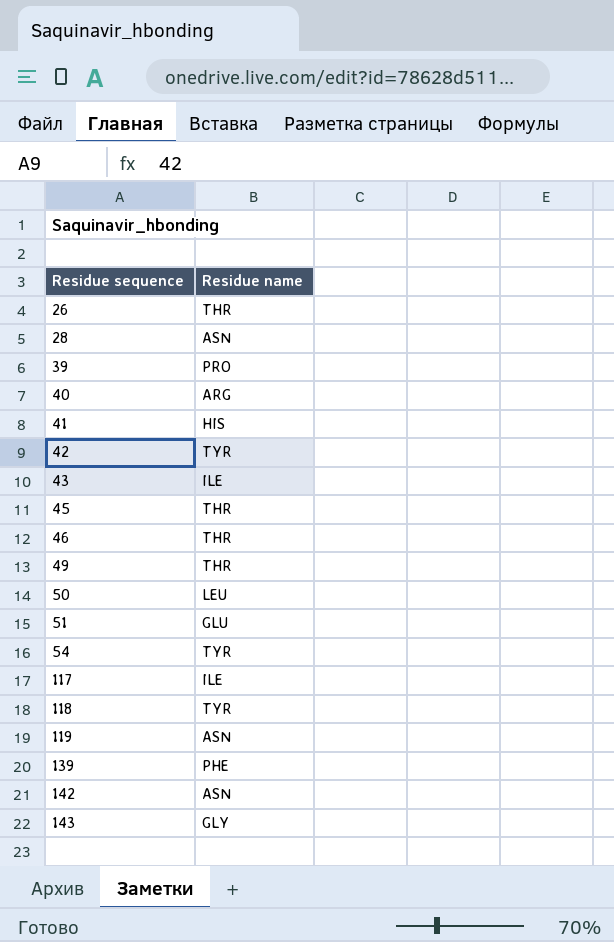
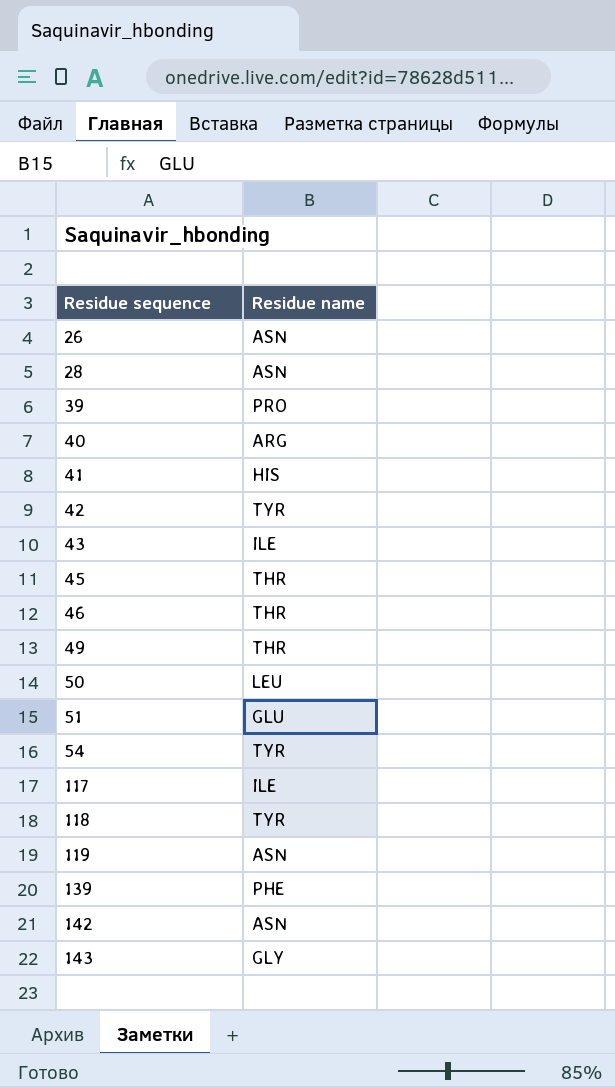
26 | Residue name: THR -> ASN

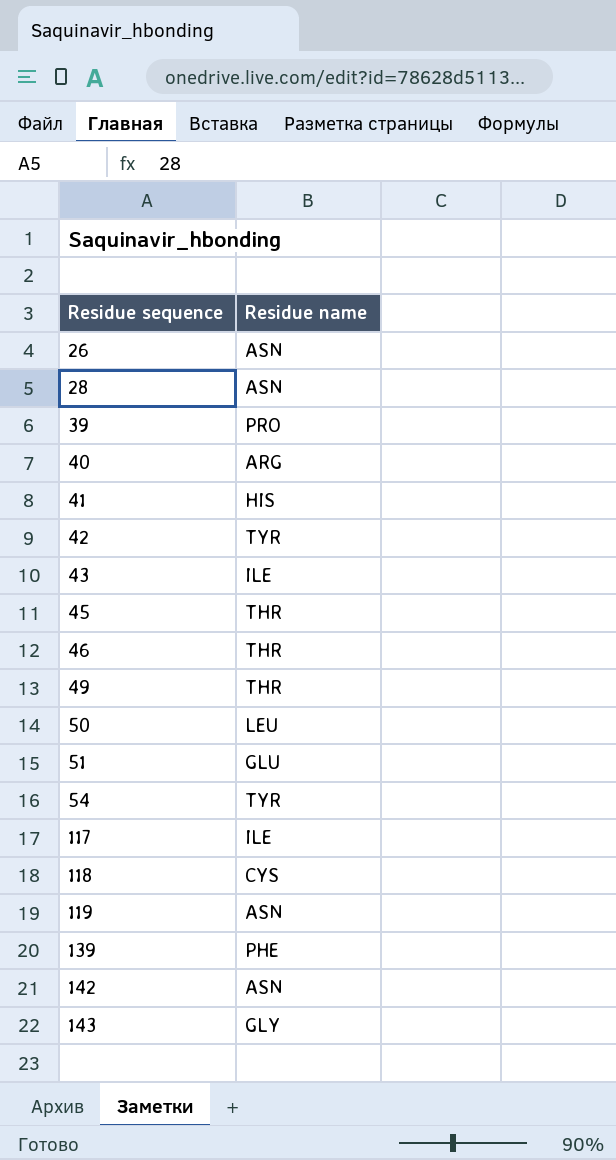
118 | Residue name: TYR -> CYS

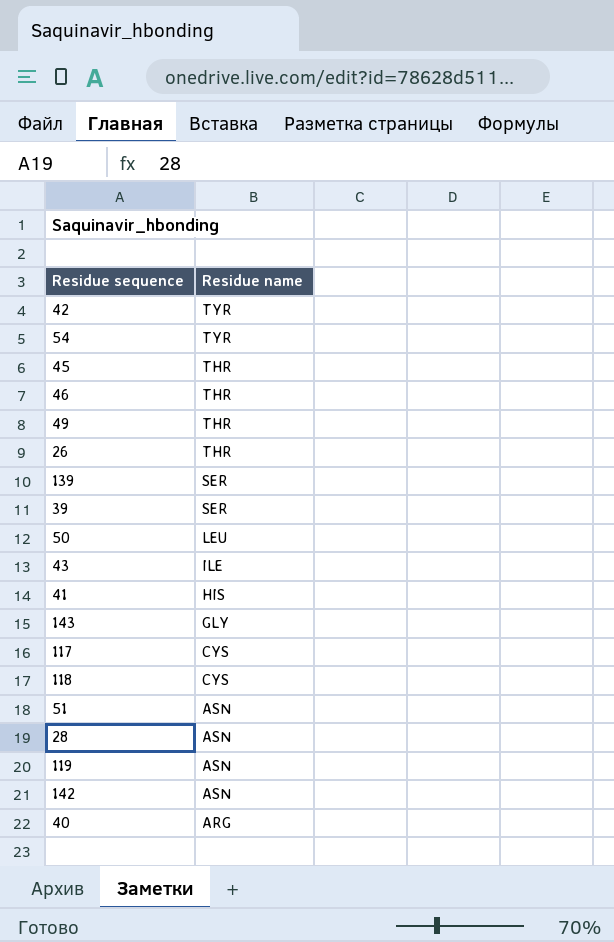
row order: Residue sequence ascending -> Residue name descending
26 | Residue name: ASN -> THR
139 | Residue name: PHE -> SER
39 | Residue name: PRO -> SER
117 | Residue name: ILE -> CYS
51 | Residue name: GLU -> ASN

